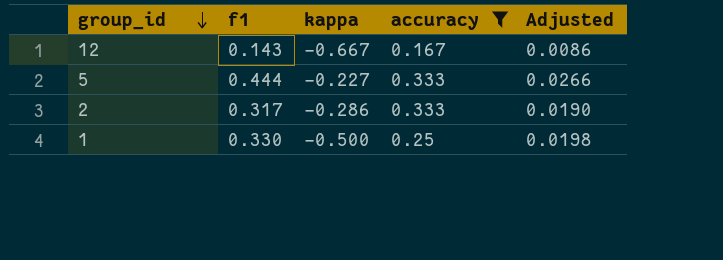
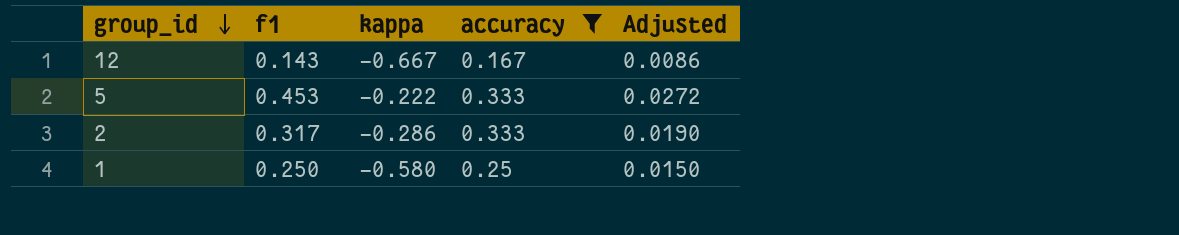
5 | f1: 0.444 -> 0.453
5 | kappa: -0.227 -> -0.222
5 | Adjusted: 0.0266 -> 0.0272
1 | f1: 0.330 -> 0.250
1 | kappa: -0.500 -> -0.580
1 | Adjusted: 0.0198 -> 0.0150

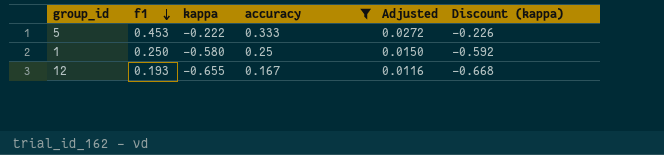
row order: group_id descending -> f1 descending
column Discount (kappa) | formula: none -> [kappa] * 1.02
row 2: 0.317 | -0.286 | 0.333 | 0.0190 -> none
12 | f1: 0.143 -> 0.193
12 | kappa: -0.667 -> -0.655
12 | Adjusted: 0.0086 -> 0.0116

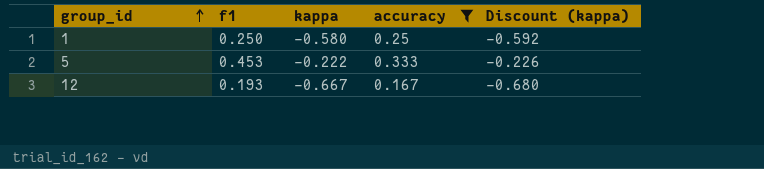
row order: f1 descending -> group_id ascending
column Adjusted | formula: [f1] * 0.06 -> none
12 | kappa: -0.655 -> -0.667
12 | Discount (kappa): -0.668 -> -0.680

